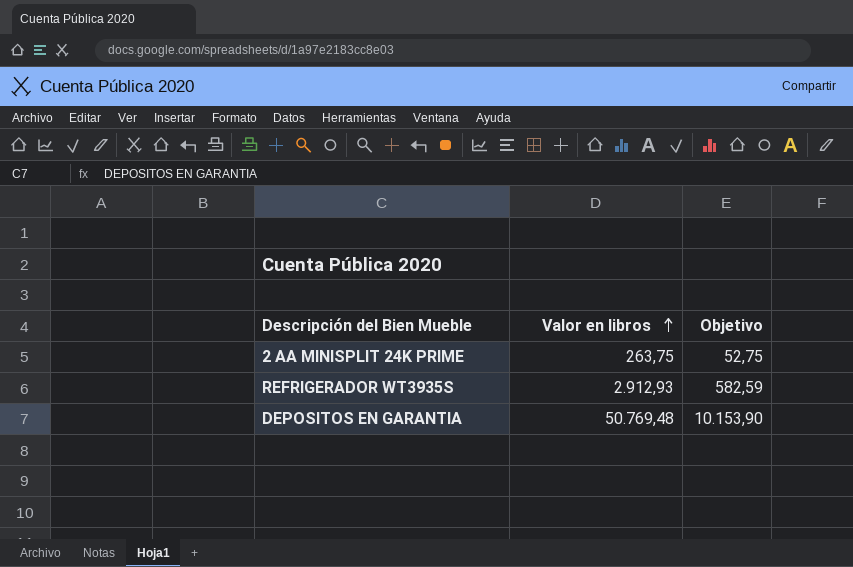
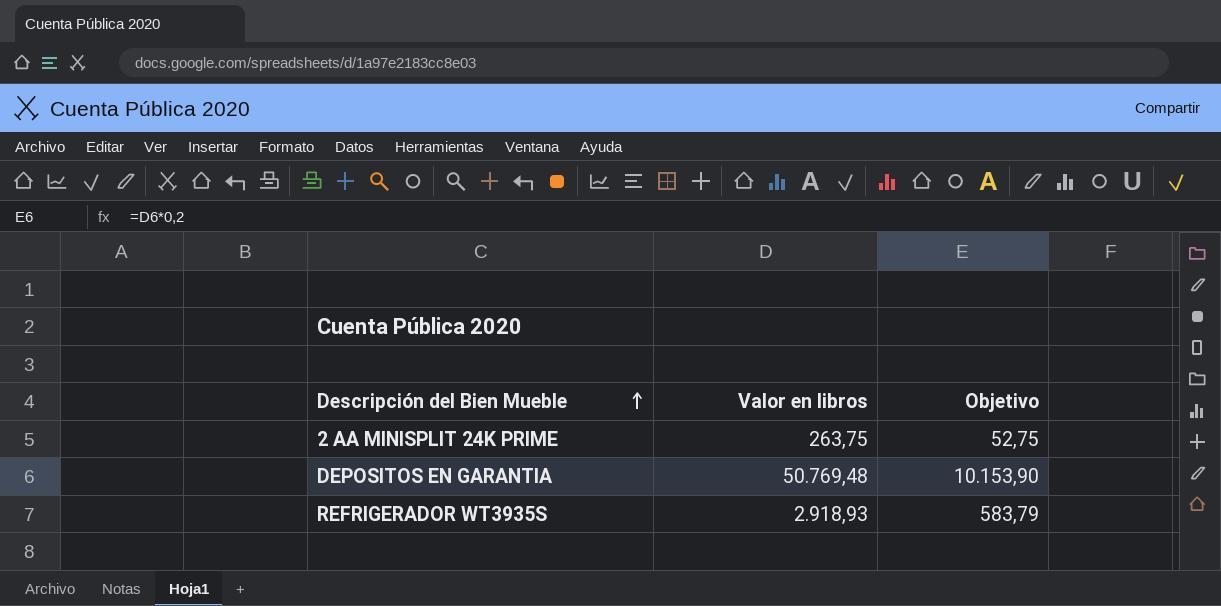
row order: Valor en libros ascending -> Descripción del Bien Mueble ascending
REFRIGERADOR WT3935S | Valor en libros: 2.912,93 -> 2.918,93
REFRIGERADOR WT3935S | Objetivo: 582,59 -> 583,79

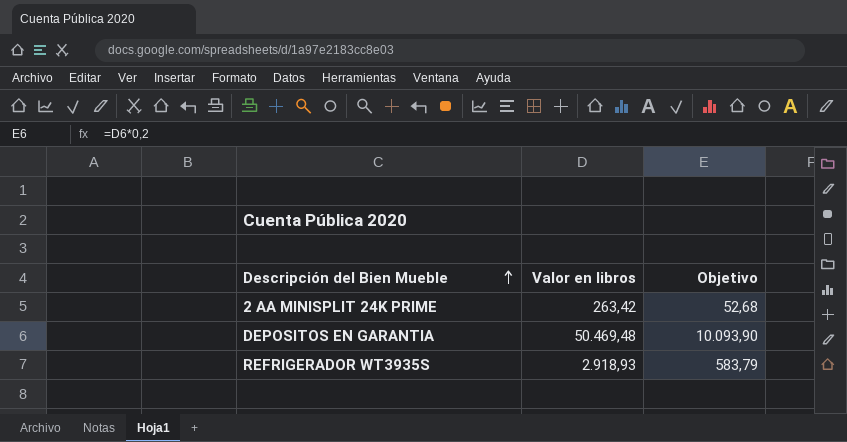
2 AA MINISPLIT 24K PRIME | Valor en libros: 263,75 -> 263,42
2 AA MINISPLIT 24K PRIME | Objetivo: 52,75 -> 52,68
DEPOSITOS EN GARANTIA | Valor en libros: 50.769,48 -> 50.469,48
DEPOSITOS EN GARANTIA | Objetivo: 10.153,90 -> 10.093,90

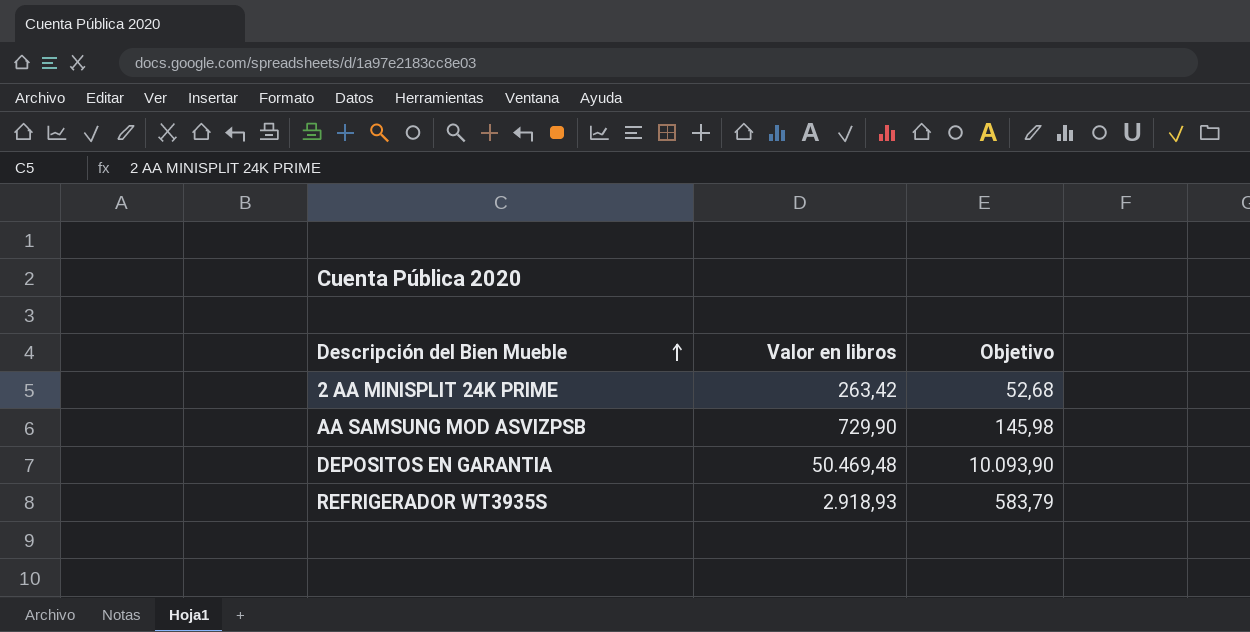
row AA SAMSUNG MOD ASVIZPSB: none -> 729,90 | 145,98

